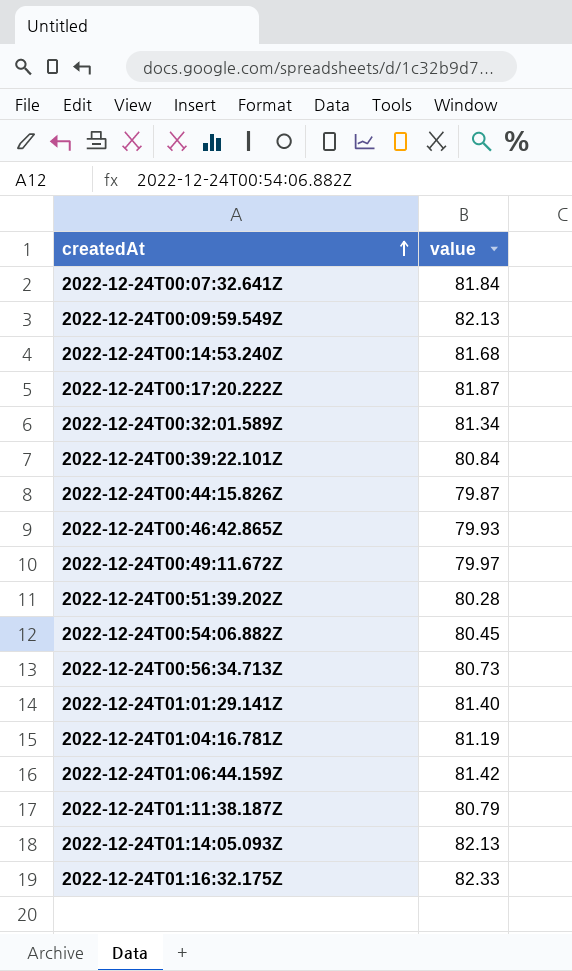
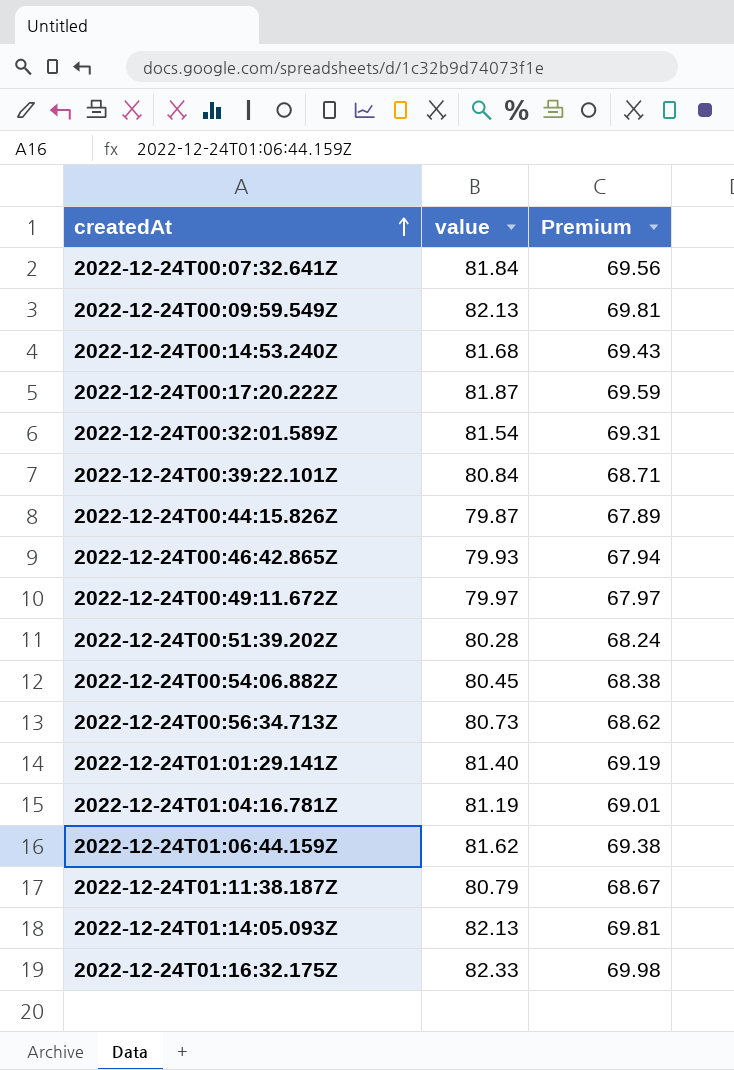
column Premium | formula: none -> [value] * 0.85
2022-12-24T00:32:01.589Z | value: 81.34 -> 81.54
2022-12-24T01:06:44.159Z | value: 81.42 -> 81.62

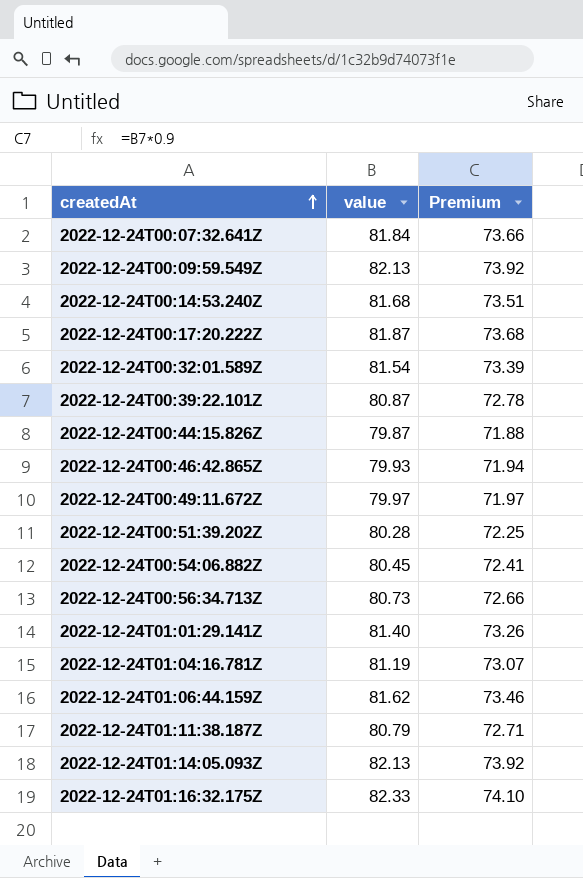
column Premium | formula: [value] * 0.85 -> [value] * 0.9
2022-12-24T00:39:22.101Z | value: 80.84 -> 80.87

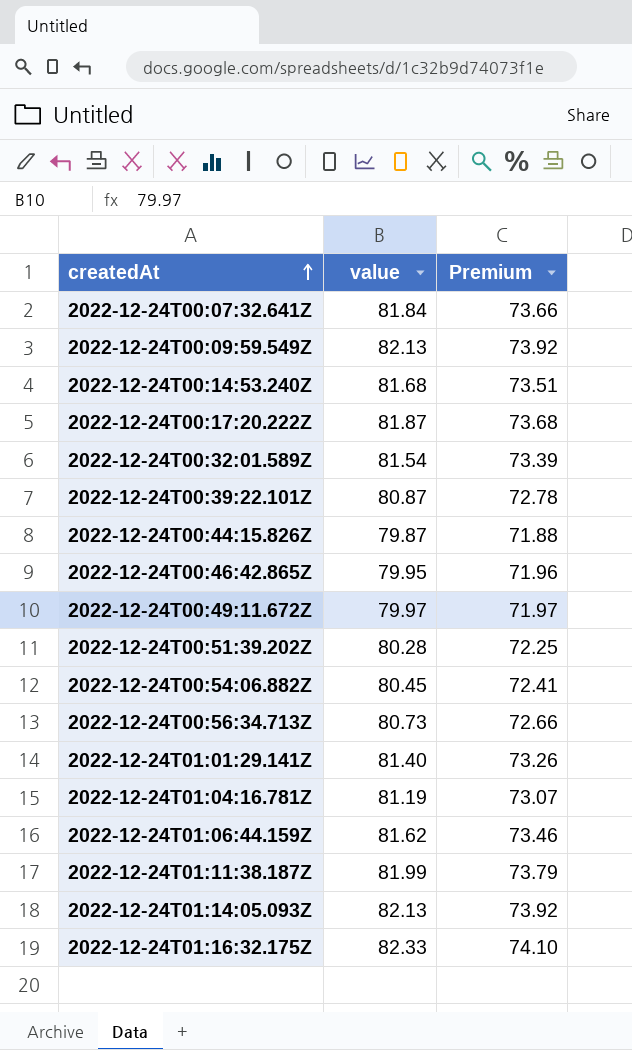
2022-12-24T00:46:42.865Z | value: 79.93 -> 79.95
2022-12-24T00:46:42.865Z | Premium: 71.94 -> 71.96
2022-12-24T01:11:38.187Z | value: 80.79 -> 81.99
2022-12-24T01:11:38.187Z | Premium: 72.71 -> 73.79

